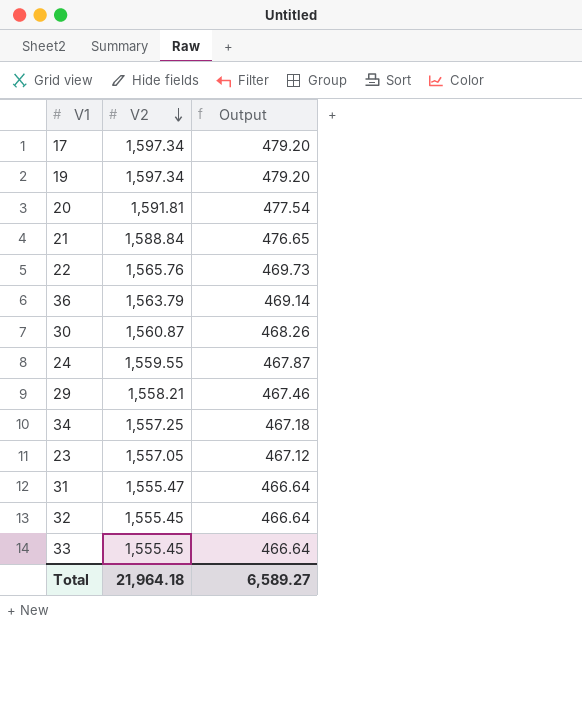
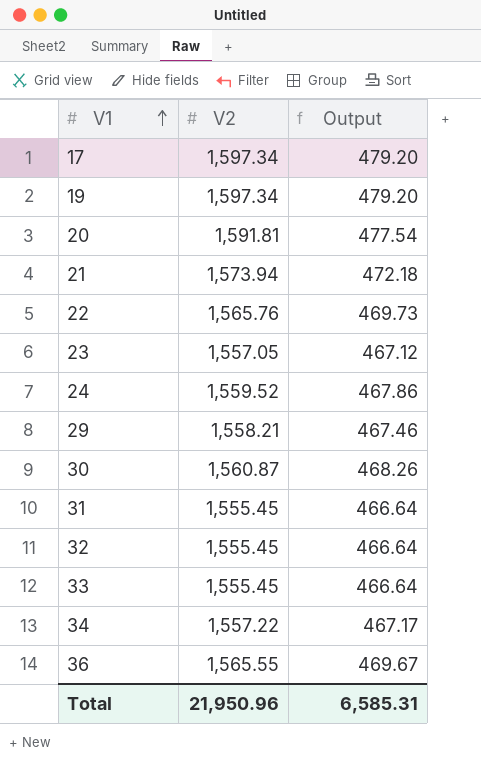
row order: V2 descending -> V1 ascending
21 | V2: 1,588.84 -> 1,573.94
21 | Output: 476.65 -> 472.18
24 | V2: 1,559.55 -> 1,559.52
24 | Output: 467.87 -> 467.86
31 | V2: 1,555.47 -> 1,555.45
34 | V2: 1,557.25 -> 1,557.22
34 | Output: 467.18 -> 467.17
36 | V2: 1,563.79 -> 1,565.55
36 | Output: 469.14 -> 469.67
Total | V2: 21,964.18 -> 21,950.96
Total | Output: 6,589.27 -> 6,585.31

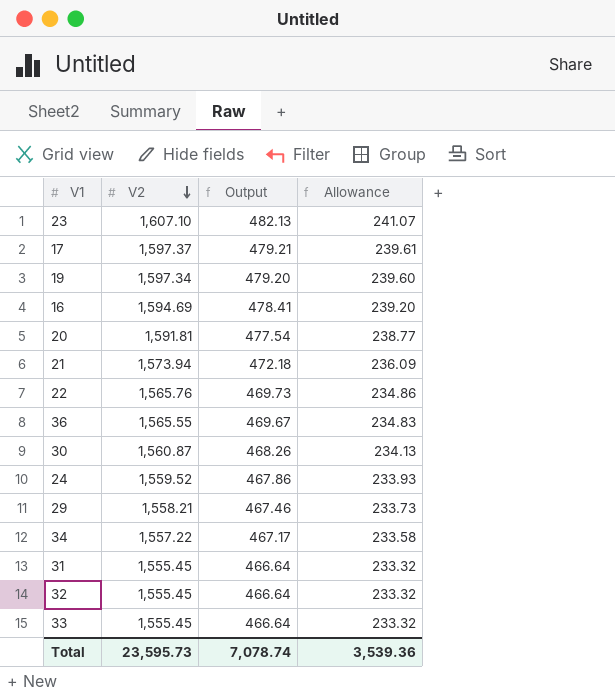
row order: V1 ascending -> V2 descending
column Allowance | formula: none -> [V2] * 0.15
23 | V2: 1,557.05 -> 1,607.10
23 | Output: 467.12 -> 482.13
17 | V2: 1,597.34 -> 1,597.37
17 | Output: 479.20 -> 479.21
row 16: none -> 1,594.69 | 478.41 | 239.20
Total | V2: 21,950.96 -> 23,595.73
Total | Output: 6,585.31 -> 7,078.74

